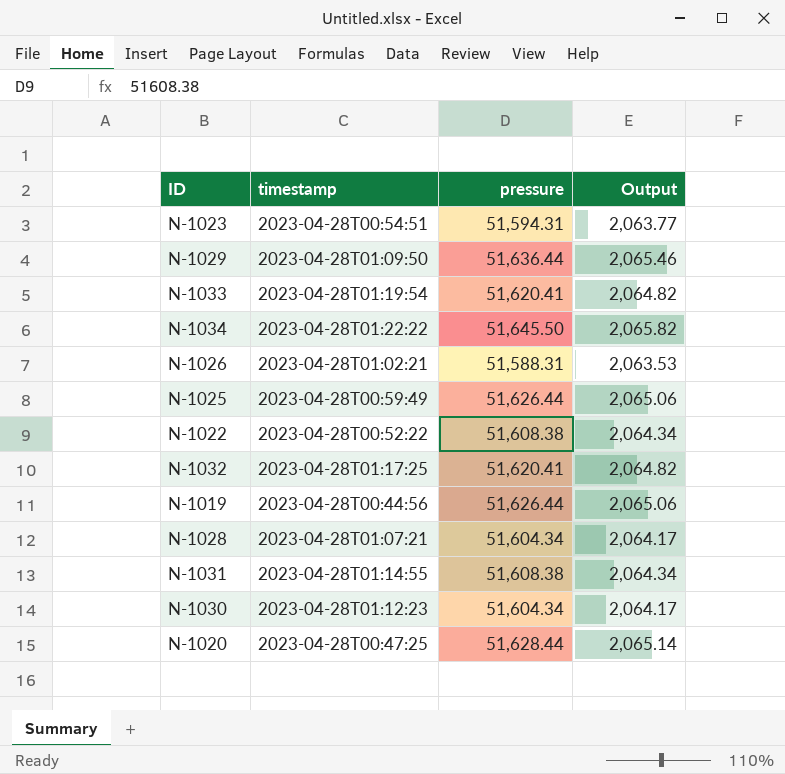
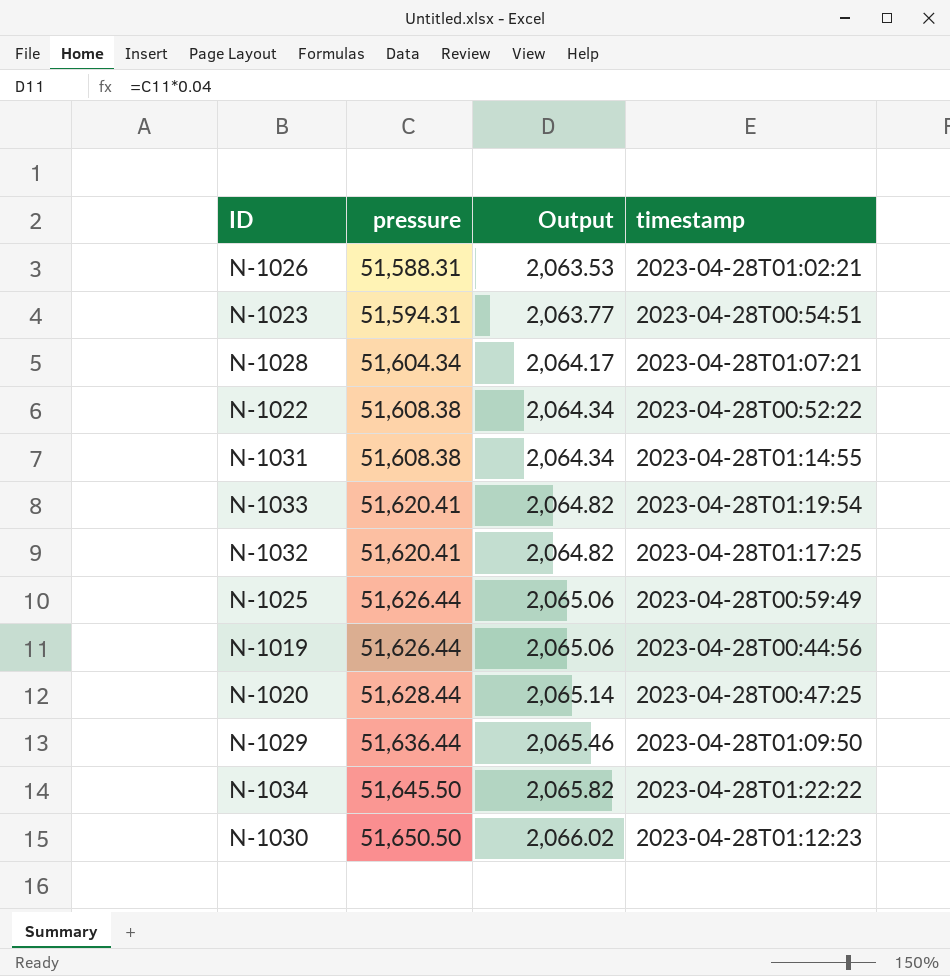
row order: none -> pressure ascending
column timestamp | position: 2 -> 4
N-1030 | pressure: 51,604.34 -> 51,650.50
N-1030 | Output: 2,064.17 -> 2,066.02

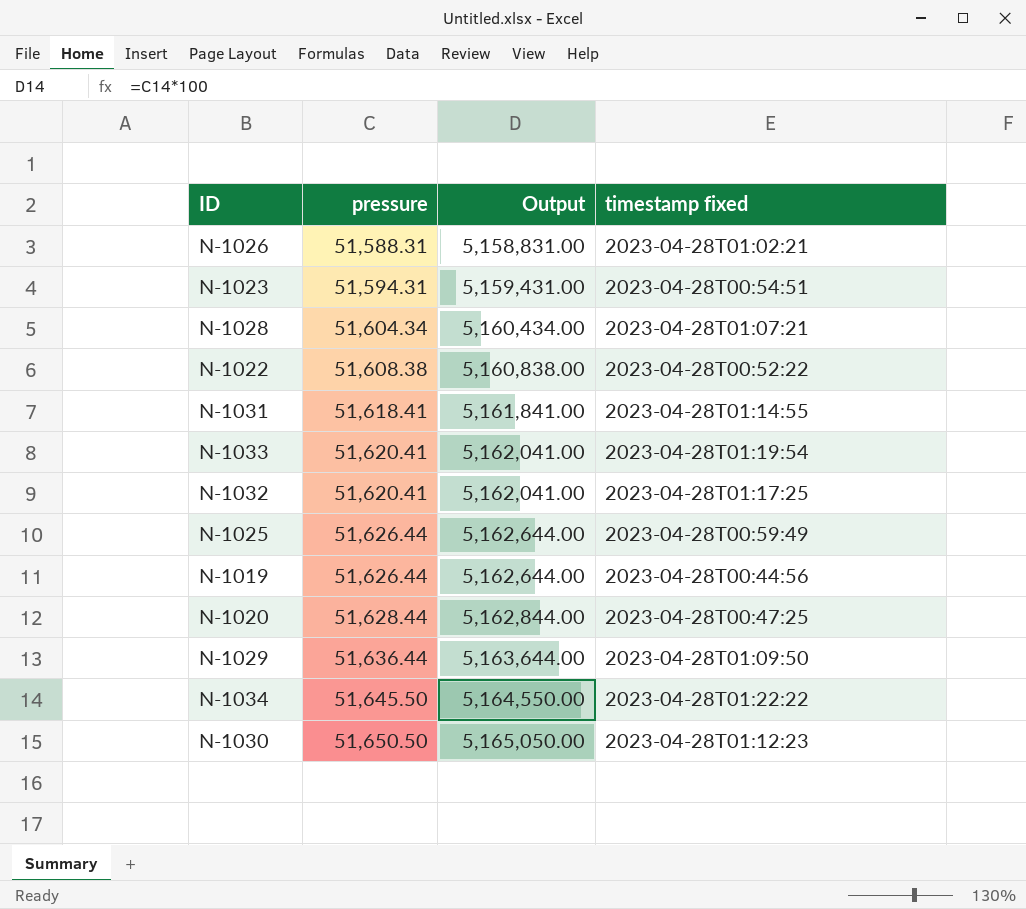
column Output | formula: [pressure] * 0.04 -> [pressure] * 100
column name: timestamp -> timestamp fixed
N-1031 | pressure: 51,608.38 -> 51,618.41

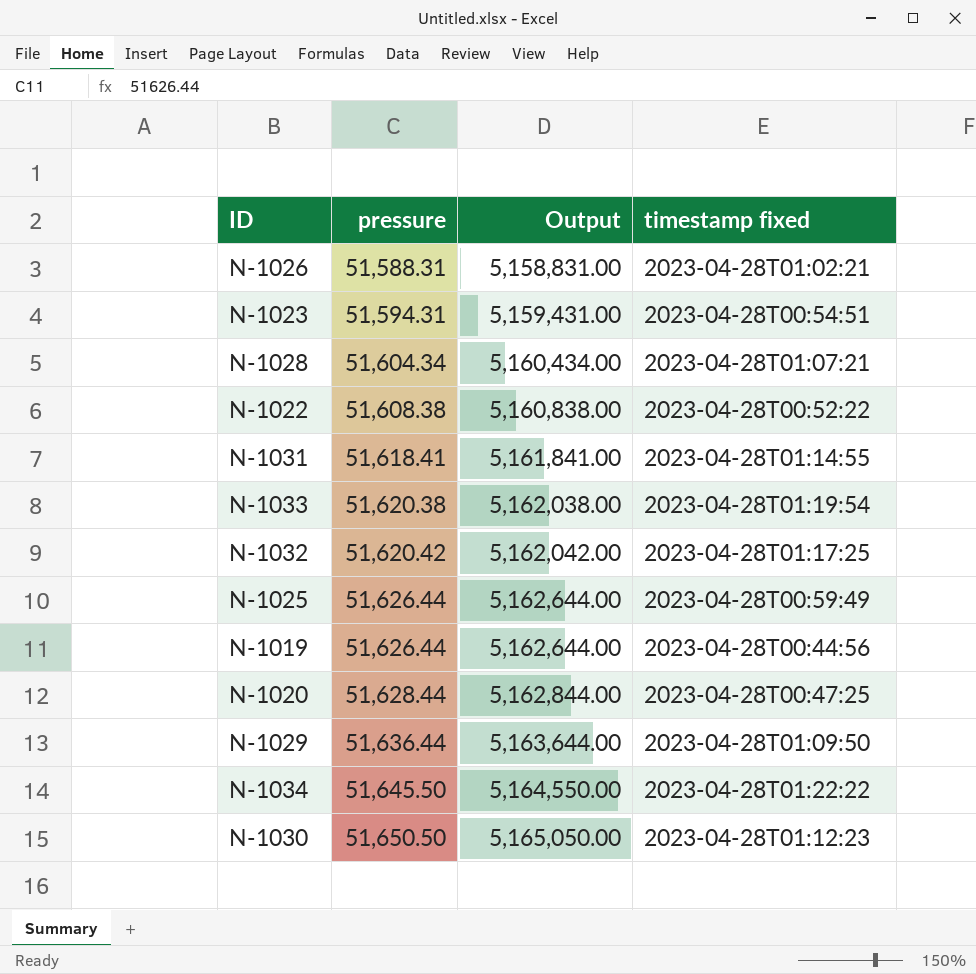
N-1033 | pressure: 51,620.41 -> 51,620.38
N-1033 | Output: 5,162,041.00 -> 5,162,038.00
N-1032 | pressure: 51,620.41 -> 51,620.42
N-1032 | Output: 5,162,041.00 -> 5,162,042.00

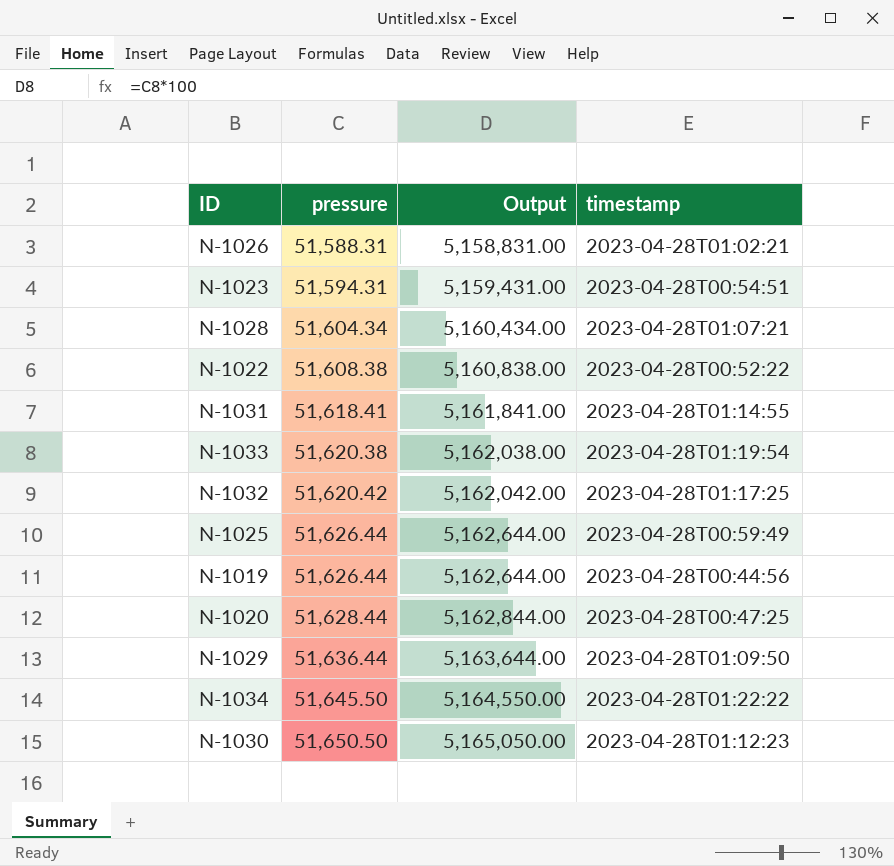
column name: timestamp fixed -> timestamp

